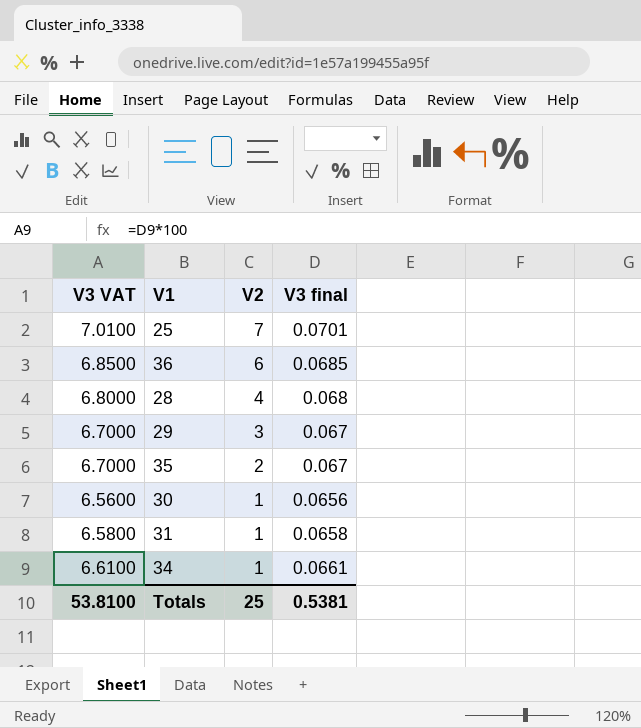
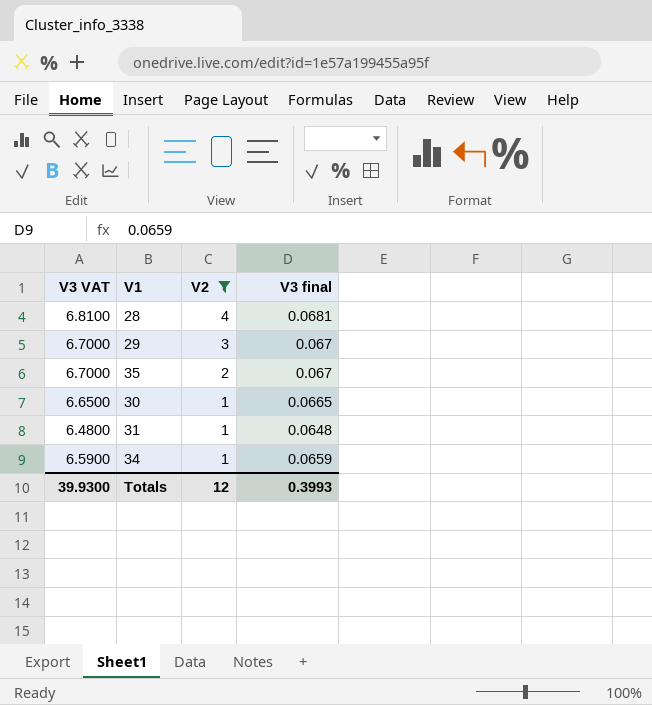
filter: none -> V2 <= 4
28 | V3 VAT: 6.8000 -> 6.8100
28 | V3 final: 0.068 -> 0.0681
30 | V3 VAT: 6.5600 -> 6.6500
30 | V3 final: 0.0656 -> 0.0665
31 | V3 VAT: 6.5800 -> 6.4800
31 | V3 final: 0.0658 -> 0.0648
34 | V3 VAT: 6.6100 -> 6.5900
34 | V3 final: 0.0661 -> 0.0659
Totals | V3 VAT: 53.8100 -> 39.9300
Totals | V2: 25 -> 12
Totals | V3 final: 0.5381 -> 0.3993

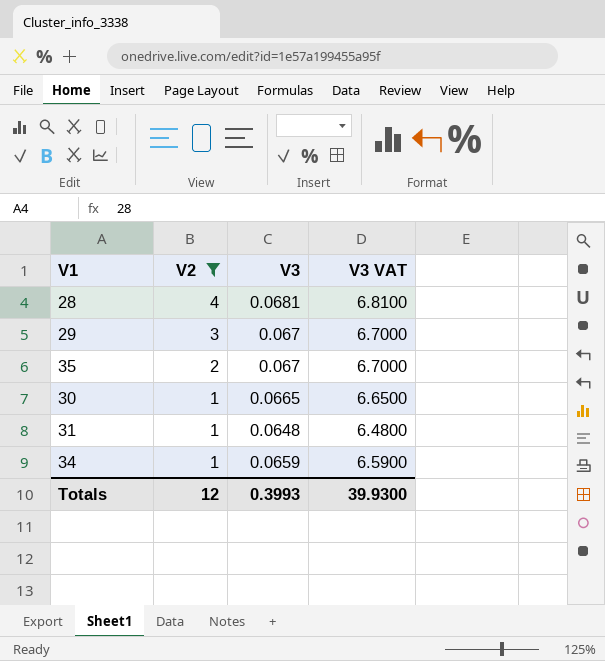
column name: V3 final -> V3
column V3 VAT | position: 1 -> 4

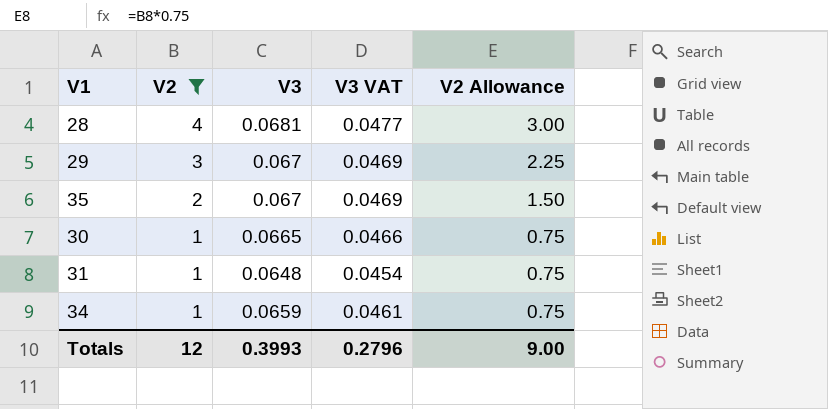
column V3 VAT | formula: [V3] * 100 -> [V3] * 0.7
column V2 Allowance | formula: none -> [V2] * 0.75
Totals | V3 VAT: 39.9300 -> 0.2796

